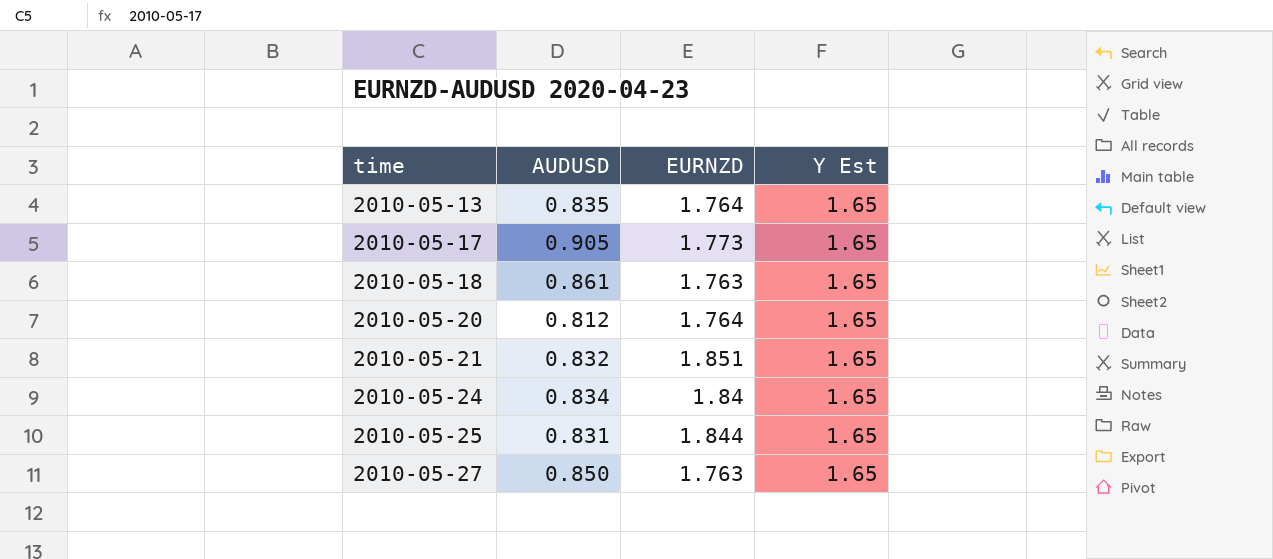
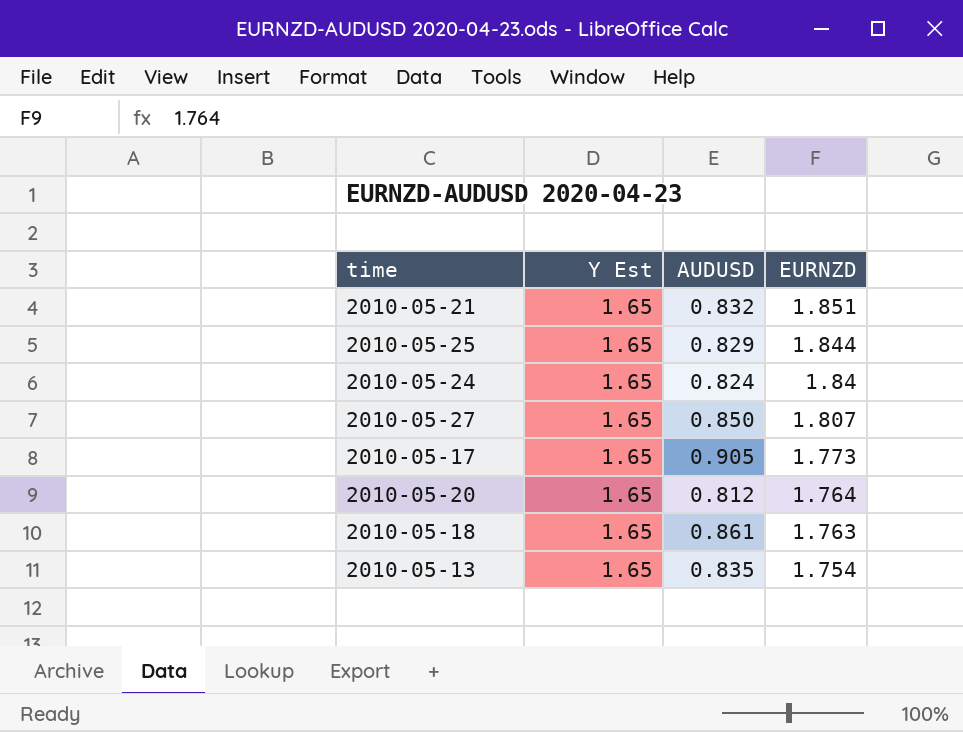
row order: time ascending -> EURNZD descending
column Y Est | position: 4 -> 2
2010-05-25 | AUDUSD: 0.831 -> 0.829
2010-05-24 | AUDUSD: 0.834 -> 0.824
2010-05-27 | EURNZD: 1.763 -> 1.807
2010-05-13 | EURNZD: 1.764 -> 1.754

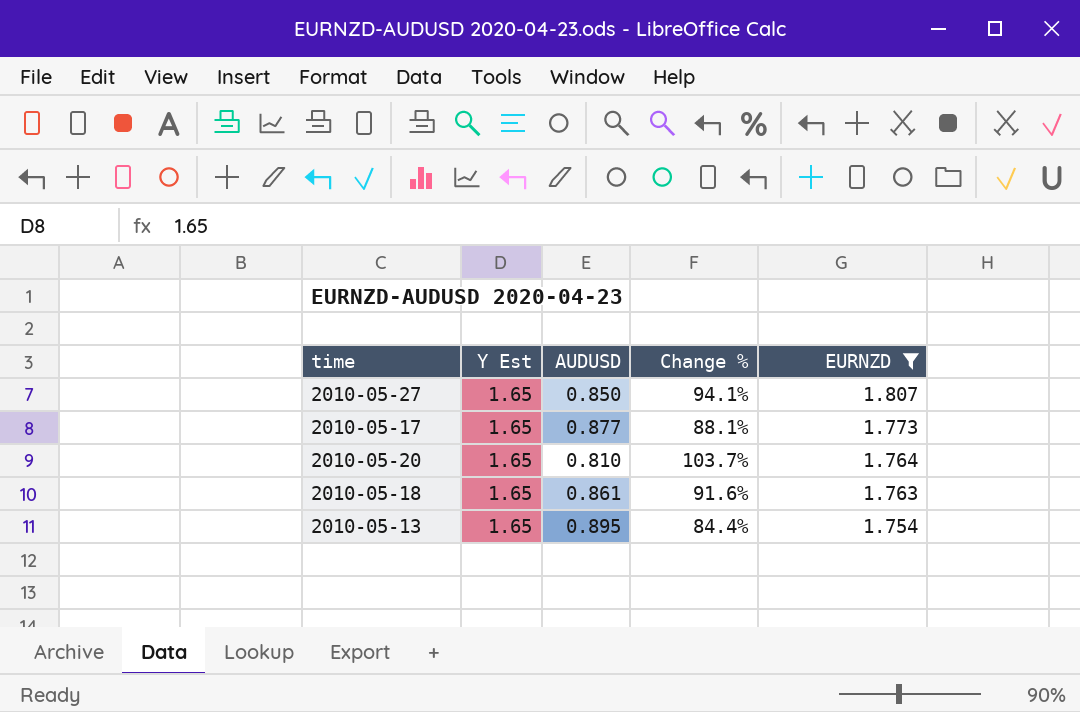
filter: none -> EURNZD <= 1.807
column Change % | formula: none -> ([Y Est] - [AUDUSD]) / [AUDUSD]
2010-05-17 | AUDUSD: 0.905 -> 0.877
2010-05-20 | AUDUSD: 0.812 -> 0.810
2010-05-13 | AUDUSD: 0.835 -> 0.895

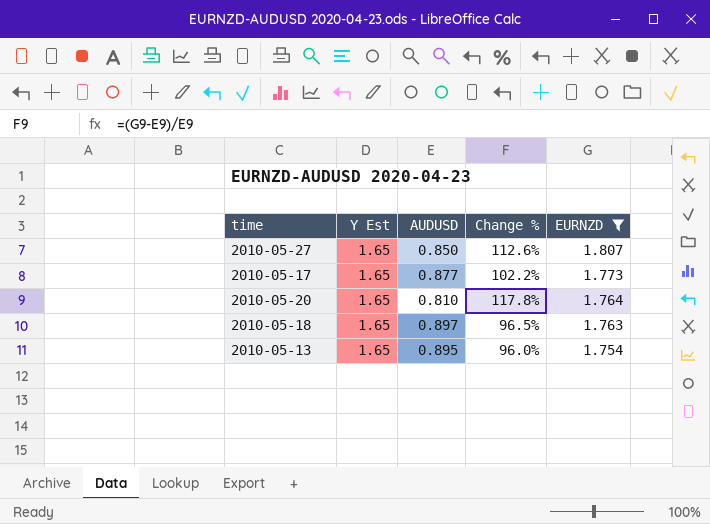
column Change % | formula: ([Y Est] - [AUDUSD]) / [AUDUSD] -> ([EURNZD] - [AUDUSD]) / [AUDUSD]
2010-05-18 | AUDUSD: 0.861 -> 0.897

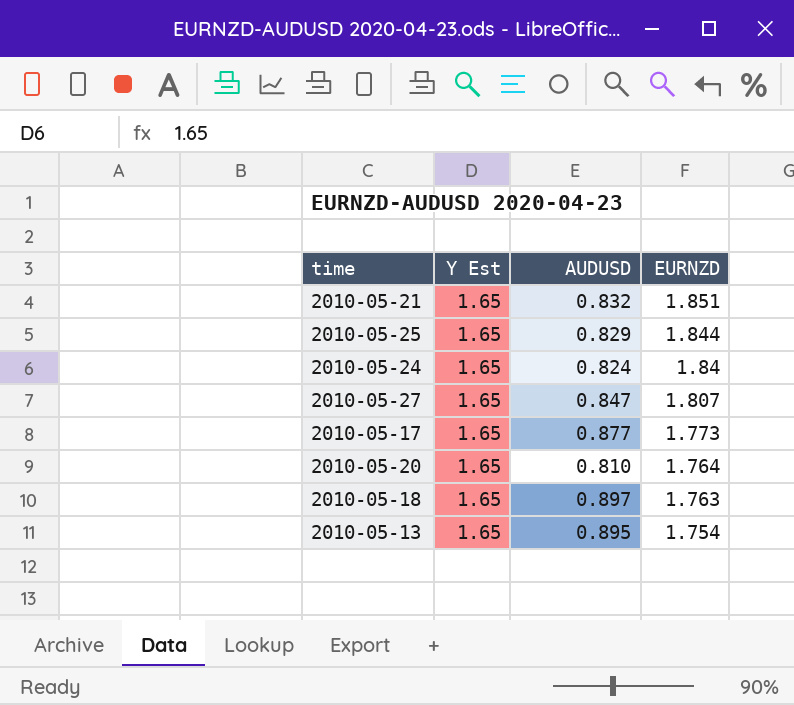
filter: EURNZD <= 1.807 -> none
column Change % | formula: ([EURNZD] - [AUDUSD]) / [AUDUSD] -> none
2010-05-27 | AUDUSD: 0.850 -> 0.847

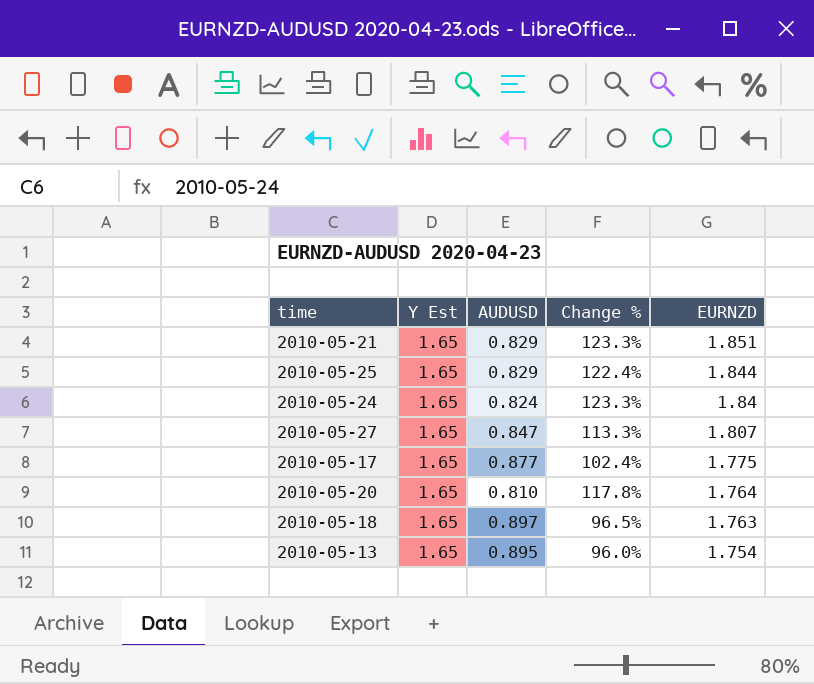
column Change % | formula: none -> ([EURNZD] - [AUDUSD]) / [AUDUSD]
2010-05-21 | AUDUSD: 0.832 -> 0.829
2010-05-17 | EURNZD: 1.773 -> 1.775

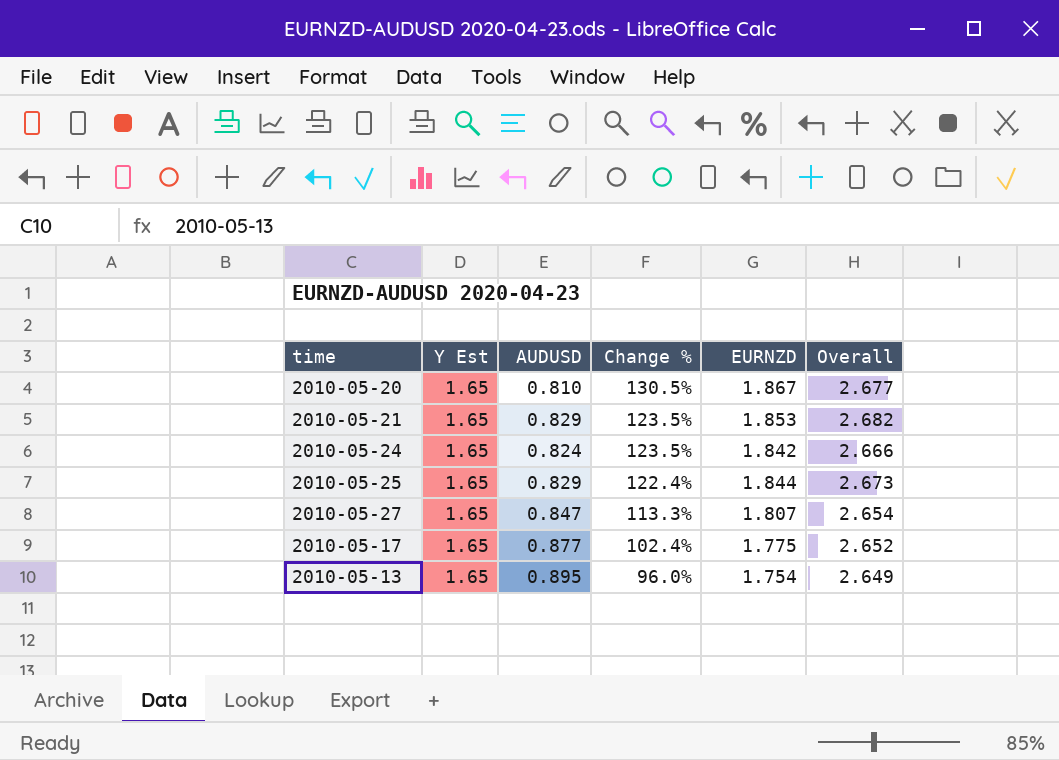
row order: EURNZD descending -> Change % descending
column Overall | formula: none -> [AUDUSD] + [EURNZD]
row 2010-05-18: 1.65 | 0.897 | 96.5% | 1.763 -> none
2010-05-20 | Change %: 117.8% -> 130.5%
2010-05-20 | EURNZD: 1.764 -> 1.867
2010-05-21 | Change %: 123.3% -> 123.5%
2010-05-21 | EURNZD: 1.851 -> 1.853
2010-05-24 | Change %: 123.3% -> 123.5%
2010-05-24 | EURNZD: 1.84 -> 1.842

